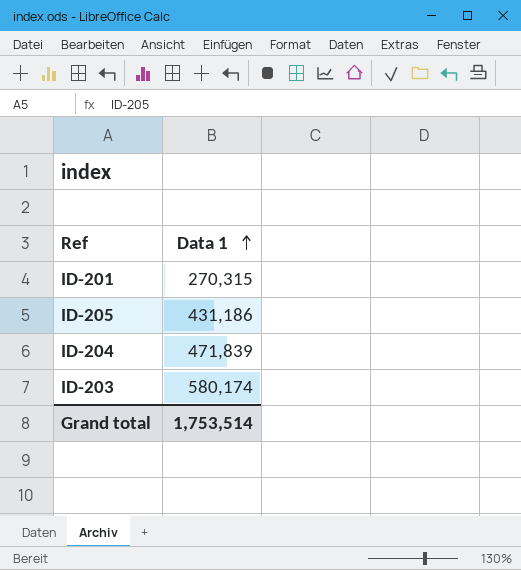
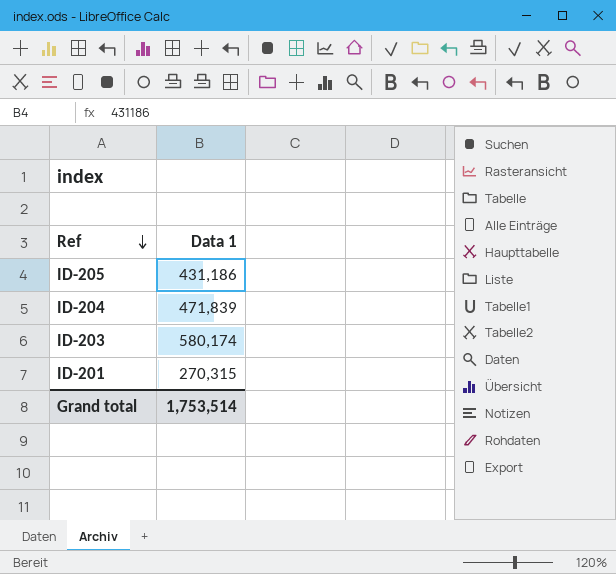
row order: Data 1 ascending -> Ref descending

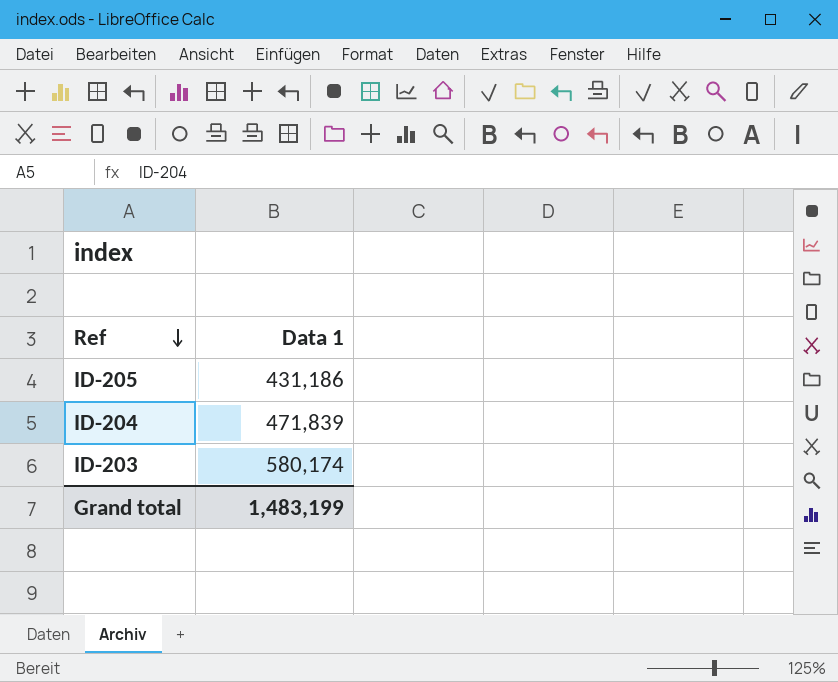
row ID-201: 270,315 -> none
Grand total | Data 1: 1,753,514 -> 1,483,199

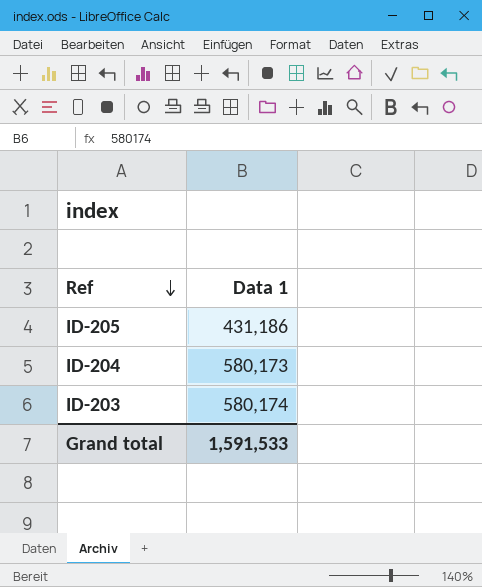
ID-204 | Data 1: 471,839 -> 580,173
Grand total | Data 1: 1,483,199 -> 1,591,533

